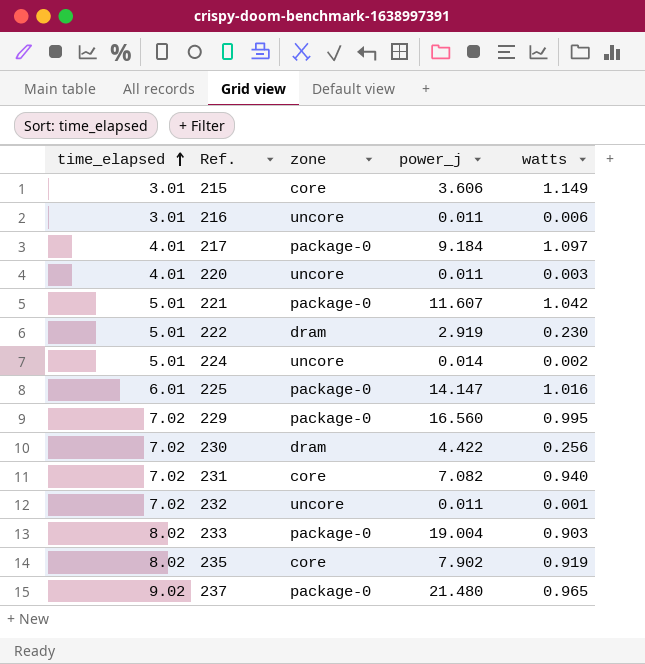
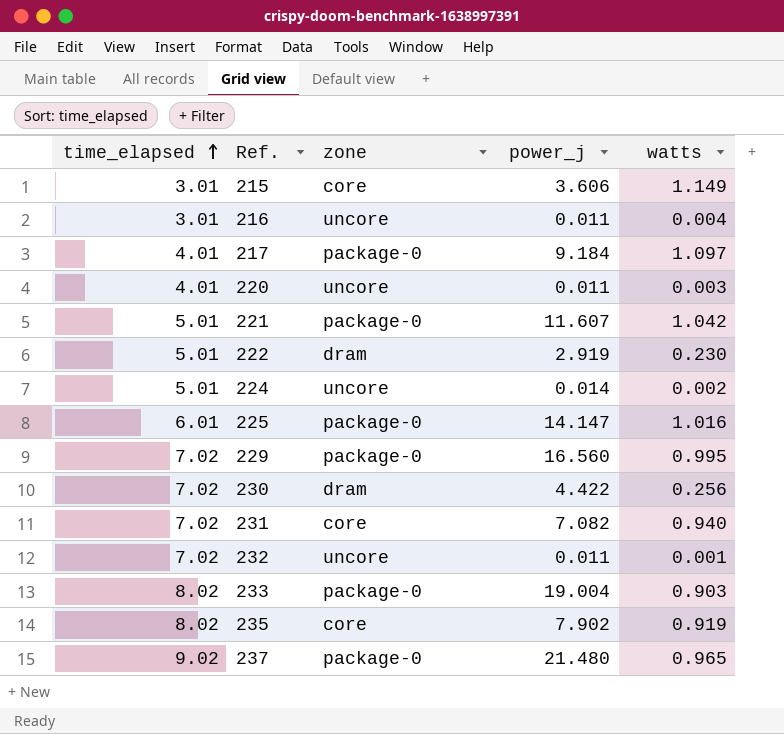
216 | watts: 0.006 -> 0.004

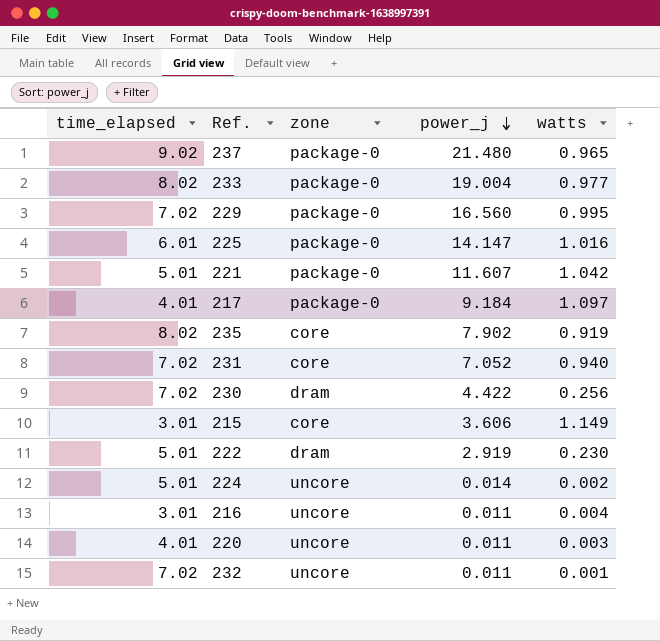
row order: time_elapsed ascending -> power_j descending
233 | watts: 0.903 -> 0.977
231 | power_j: 7.082 -> 7.052

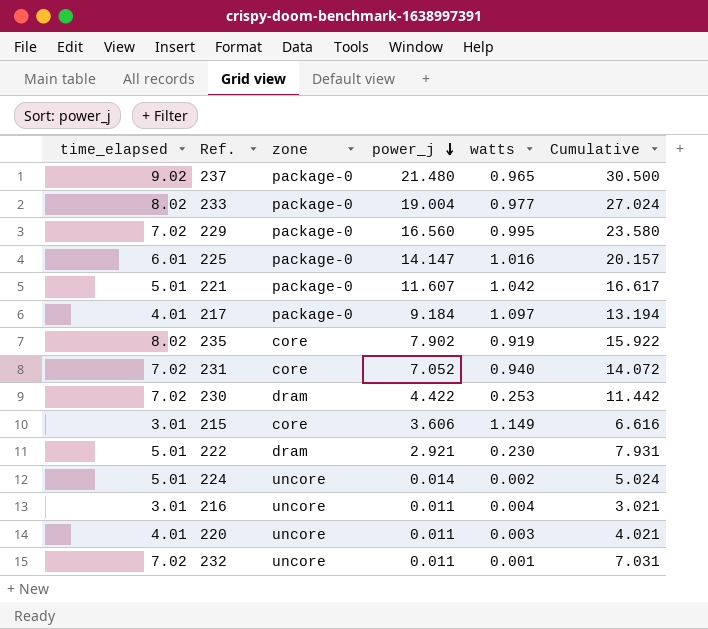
column Cumulative | formula: none -> [time_elapsed] + [power_j]
230 | watts: 0.256 -> 0.253
222 | power_j: 2.919 -> 2.921

